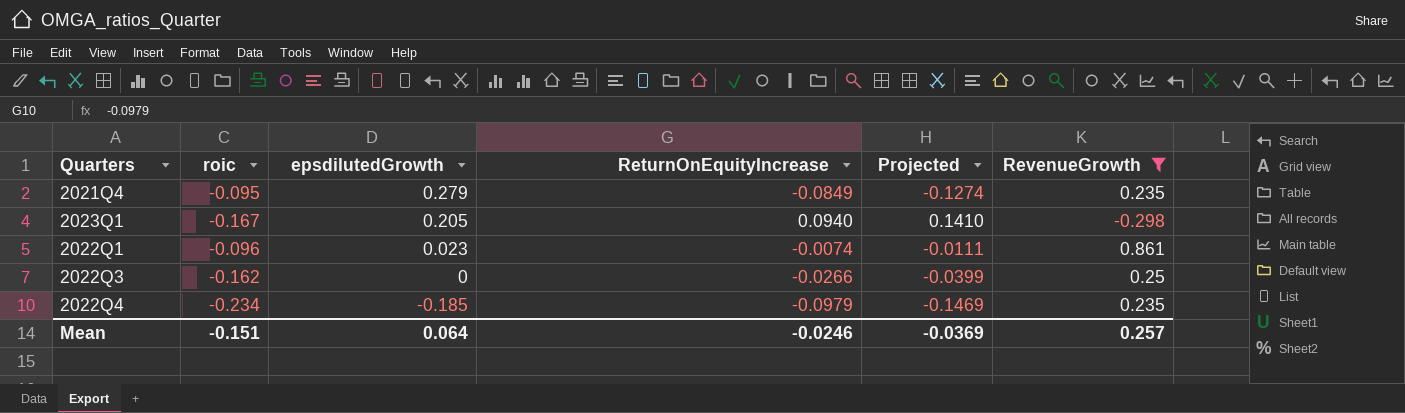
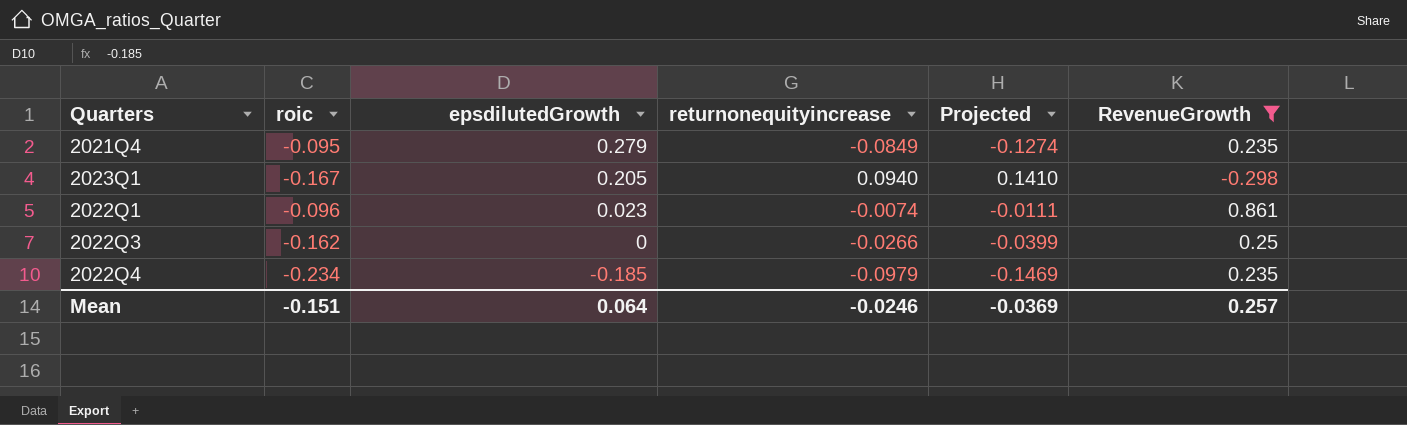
column name: ReturnOnEquityIncrease -> returnonequityincrease

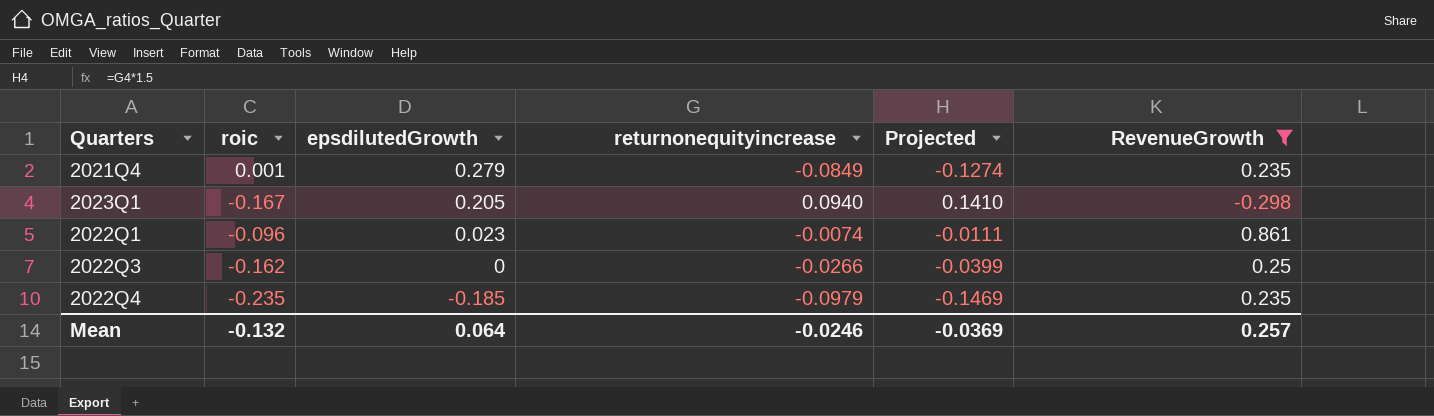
2021Q4 | roic: -0.095 -> 0.001
2022Q4 | roic: -0.234 -> -0.235
Mean | roic: -0.151 -> -0.132

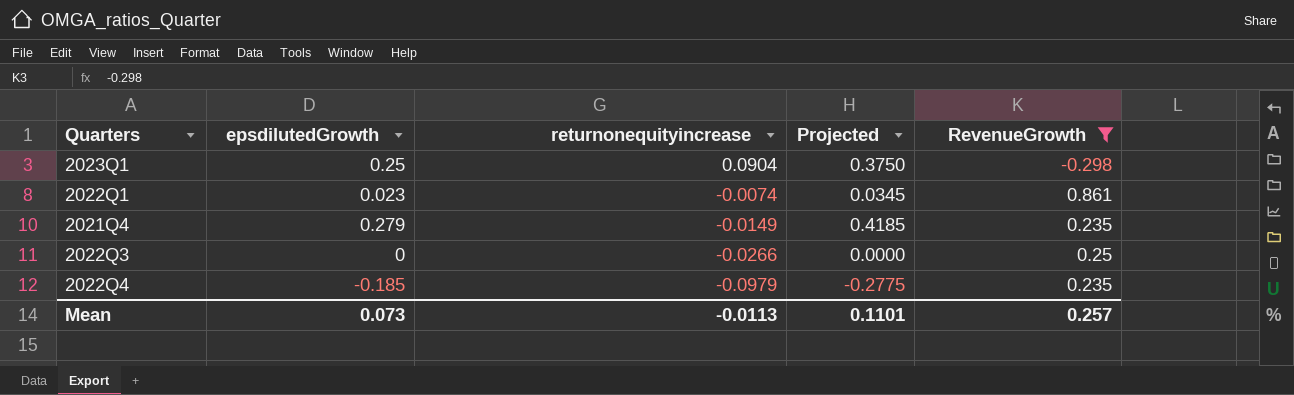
row order: epsdilutedGrowth descending -> returnonequityincrease descending
column roic | position: 2 -> none
column Projected | formula: [returnonequityincrease] * 1.5 -> [epsdilutedGrowth] * 1.5
2023Q1 | epsdilutedGrowth: 0.205 -> 0.25
2023Q1 | returnonequityincrease: 0.0940 -> 0.0904
2021Q4 | returnonequityincrease: -0.0849 -> -0.0149
Mean | epsdilutedGrowth: 0.064 -> 0.073
Mean | returnonequityincrease: -0.0246 -> -0.0113
Mean | Projected: -0.0369 -> 0.1101

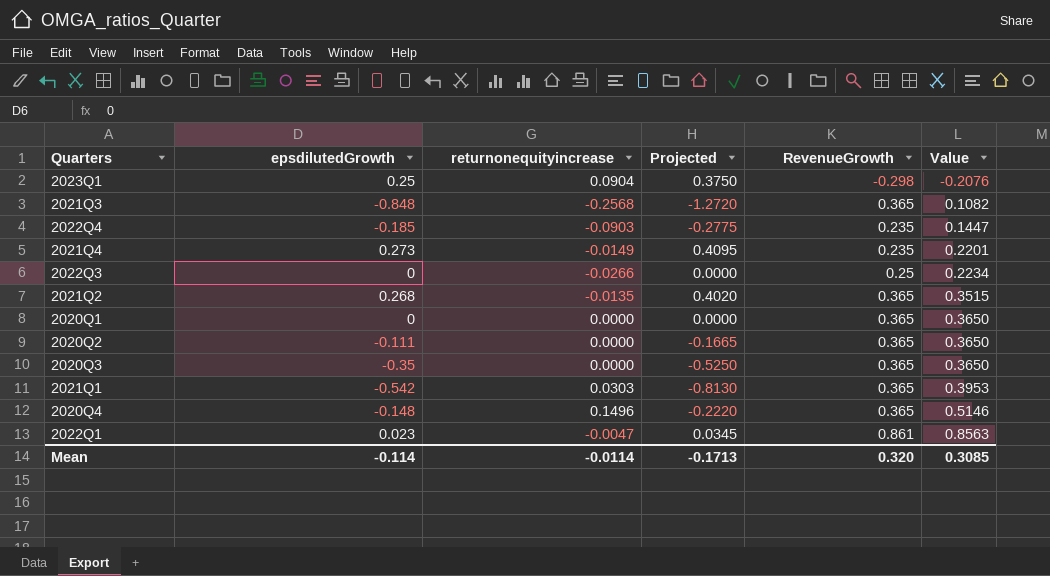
filter: RevenueGrowth != 0.365 -> none
row order: returnonequityincrease descending -> Value ascending
column Value | formula: none -> [returnonequityincrease] + [RevenueGrowth]
2022Q4 | returnonequityincrease: -0.0979 -> -0.0903
2021Q4 | epsdilutedGrowth: 0.279 -> 0.273
2021Q4 | Projected: 0.4185 -> 0.4095
2022Q1 | returnonequityincrease: -0.0074 -> -0.0047
Mean | epsdilutedGrowth: 0.073 -> -0.114
Mean | returnonequityincrease: -0.0113 -> -0.0114
Mean | Projected: 0.1101 -> -0.1713
Mean | RevenueGrowth: 0.257 -> 0.320

